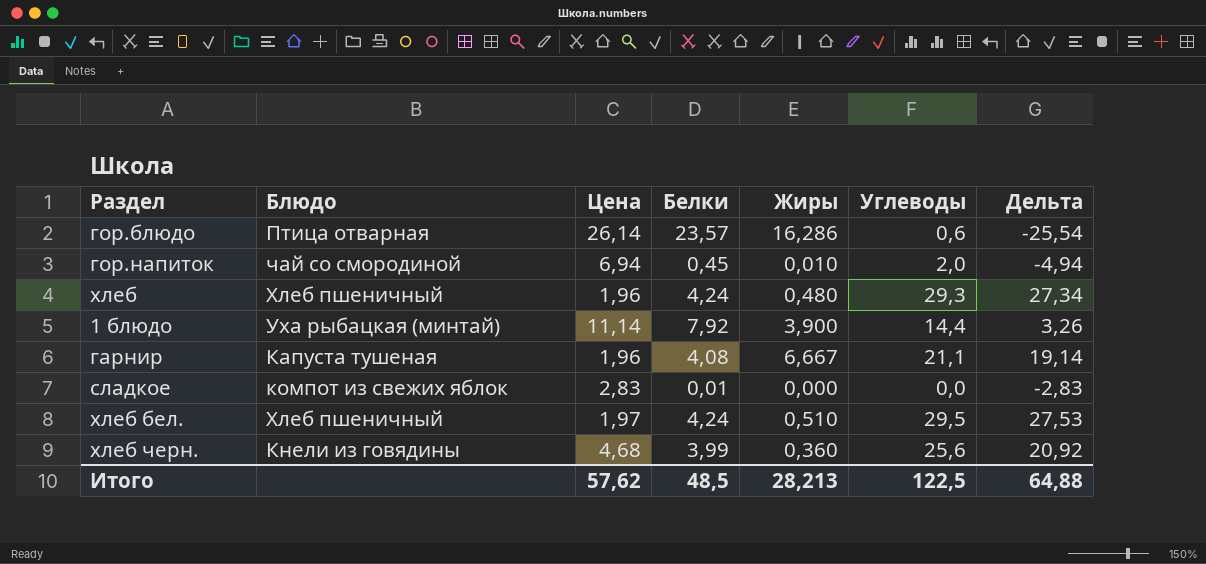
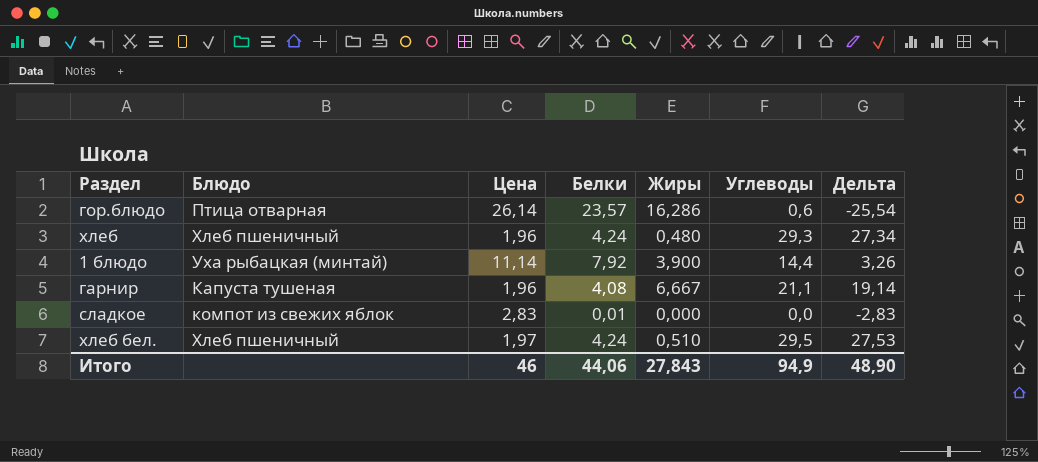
row гор.напиток: чай со смородиной | 6,94 | 0,45 | 0,010 | 2,0 | -4,94 -> none
row хлеб черн.: Кнели из говядины | 4,68 | 3,99 | 0,360 | 25,6 | 20,92 -> none
Итого | Цена: 57,62 -> 46
Итого | Белки: 48,5 -> 44,06
Итого | Жиры: 28,213 -> 27,843
Итого | Углеводы: 122,5 -> 94,9
Итого | Дельта: 64,88 -> 48,90

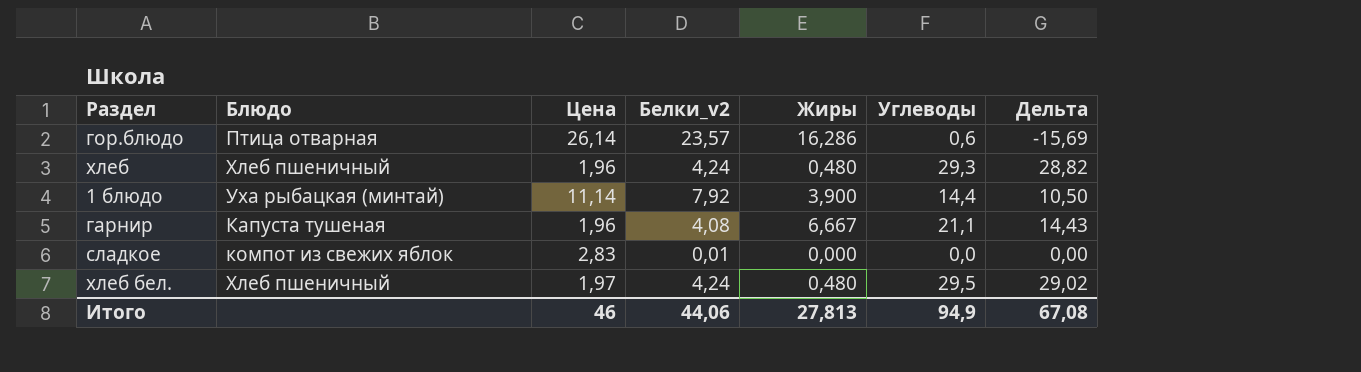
column name: Белки -> Белки_v2
column Дельта | formula: [Углеводы] - [Цена] -> [Углеводы] - [Жиры]
хлеб бел. | Жиры: 0,510 -> 0,480
Итого | Жиры: 27,843 -> 27,813
Итого | Дельта: 48,90 -> 67,08

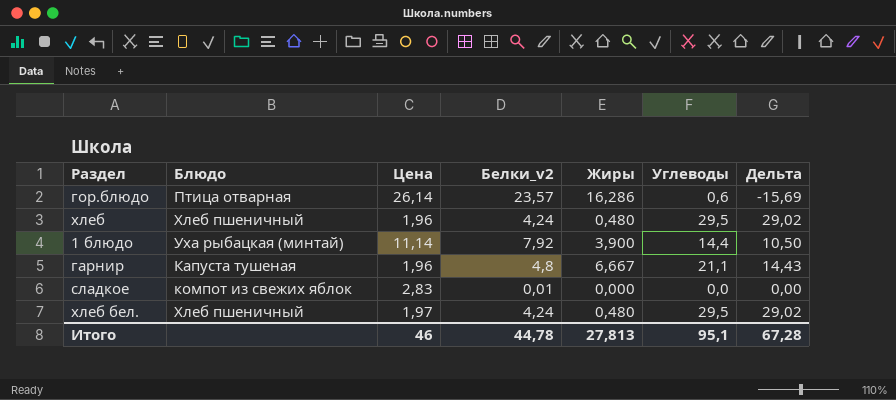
хлеб | Углеводы: 29,3 -> 29,5
хлеб | Дельта: 28,82 -> 29,02
гарнир | Белки_v2: 4,08 -> 4,8
Итого | Белки_v2: 44,06 -> 44,78
Итого | Углеводы: 94,9 -> 95,1
Итого | Дельта: 67,08 -> 67,28

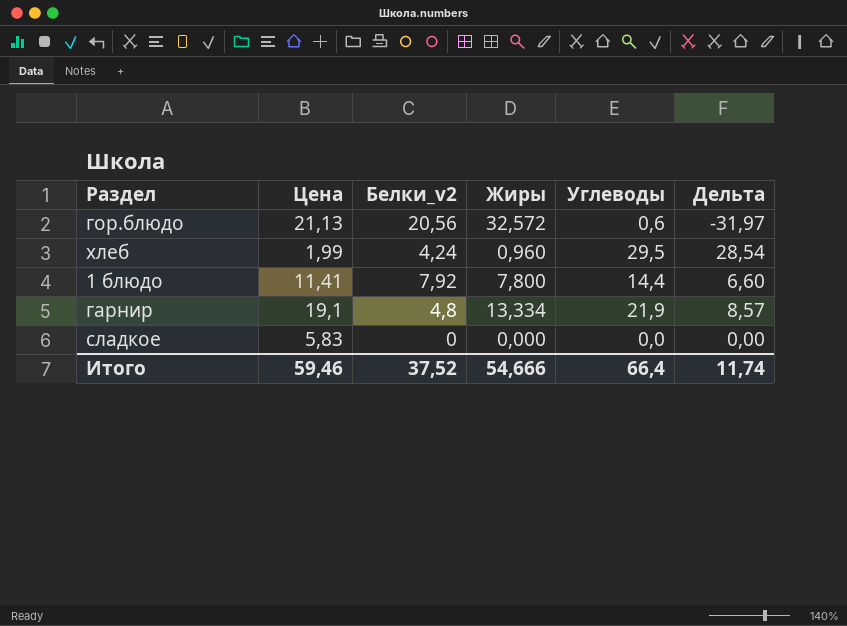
column Блюдо | position: 2 -> none
row хлеб бел.: Хлеб пшеничный | 1,97 | 4,24 | 0,480 | 29,5 | 29,02 -> none
гор.блюдо | Цена: 26,14 -> 21,13
гор.блюдо | Белки_v2: 23,57 -> 20,56
гор.блюдо | Жиры: 16,286 -> 32,572
гор.блюдо | Дельта: -15,69 -> -31,97
хлеб | Цена: 1,96 -> 1,99
хлеб | Жиры: 0,480 -> 0,960
хлеб | Дельта: 29,02 -> 28,54
1 блюдо | Цена: 11,14 -> 11,41
1 блюдо | Жиры: 3,900 -> 7,800
1 блюдо | Дельта: 10,50 -> 6,60
гарнир | Цена: 1,96 -> 19,1
гарнир | Жиры: 6,667 -> 13,334
гарнир | Углеводы: 21,1 -> 21,9
гарнир | Дельта: 14,43 -> 8,57
сладкое | Цена: 2,83 -> 5,83
сладкое | Белки_v2: 0,01 -> 0
Итого | Цена: 46 -> 59,46
Итого | Белки_v2: 44,78 -> 37,52
Итого | Жиры: 27,813 -> 54,666
Итого | Углеводы: 95,1 -> 66,4
Итого | Дельта: 67,28 -> 11,74

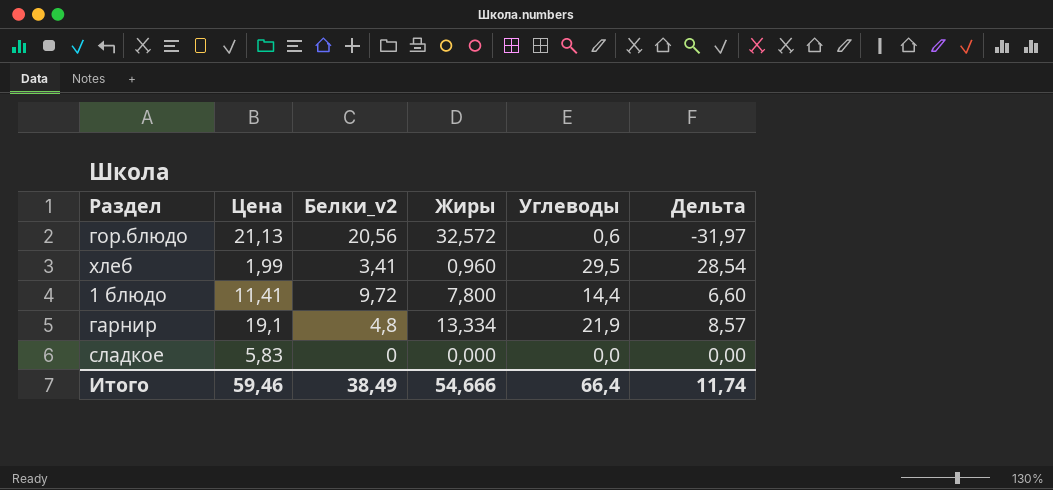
хлеб | Белки_v2: 4,24 -> 3,41
1 блюдо | Белки_v2: 7,92 -> 9,72
Итого | Белки_v2: 37,52 -> 38,49

